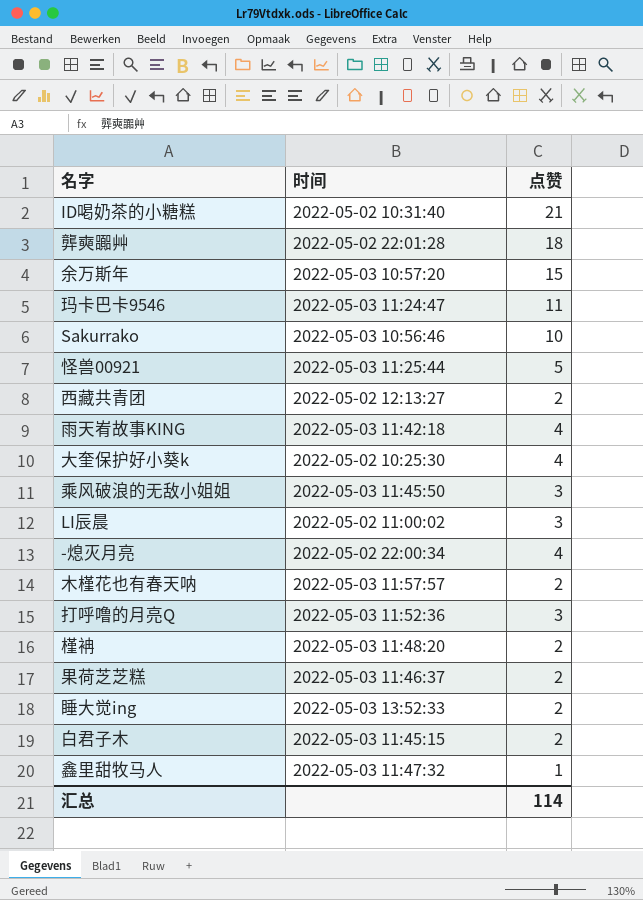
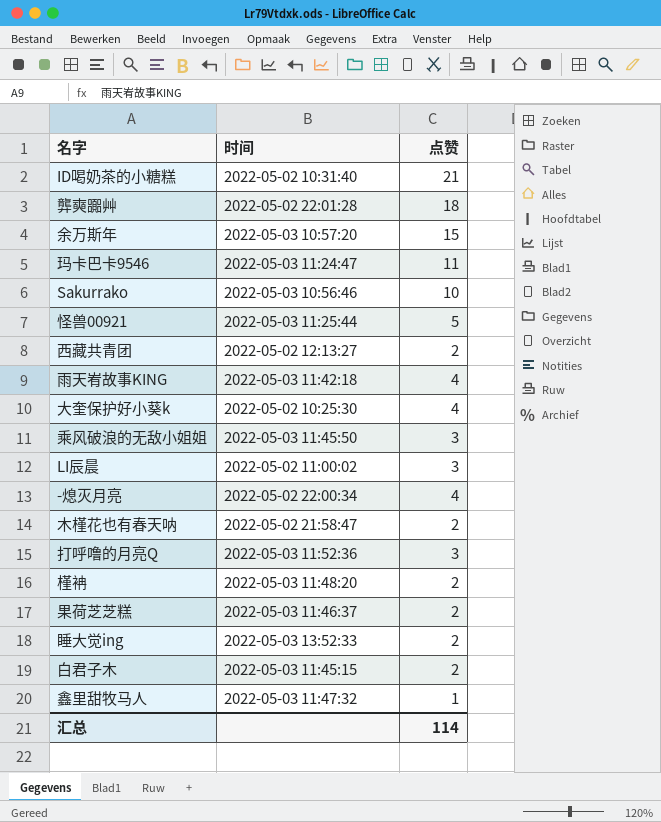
木槿花也有春天呐 | 时间: 2022-05-03 11:57:57 -> 2022-05-02 21:58:47

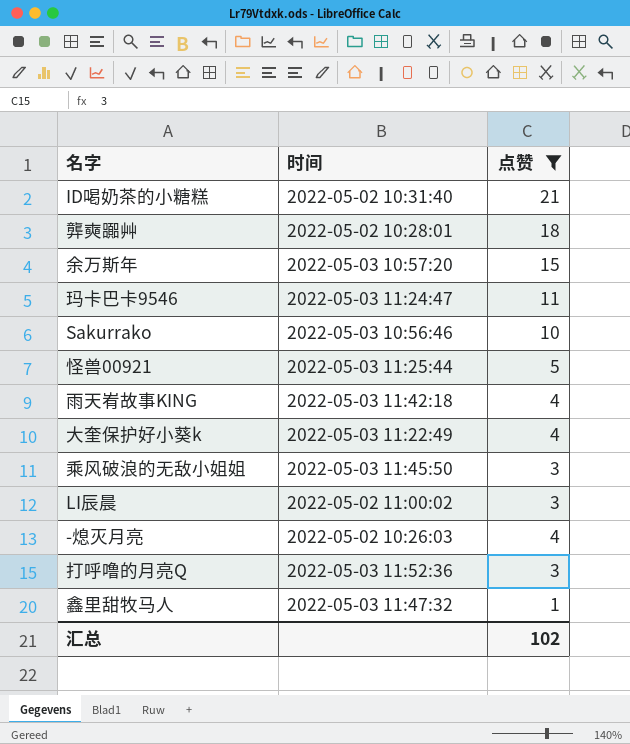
filter: none -> 点赞 != 2
龏奭嚻艸 | 时间: 2022-05-02 22:01:28 -> 2022-05-02 10:28:01
大奎保护好小葵k | 时间: 2022-05-02 10:25:30 -> 2022-05-03 11:22:49
-熄灭月亮 | 时间: 2022-05-02 22:00:34 -> 2022-05-02 10:26:03
汇总 | 点赞: 114 -> 102

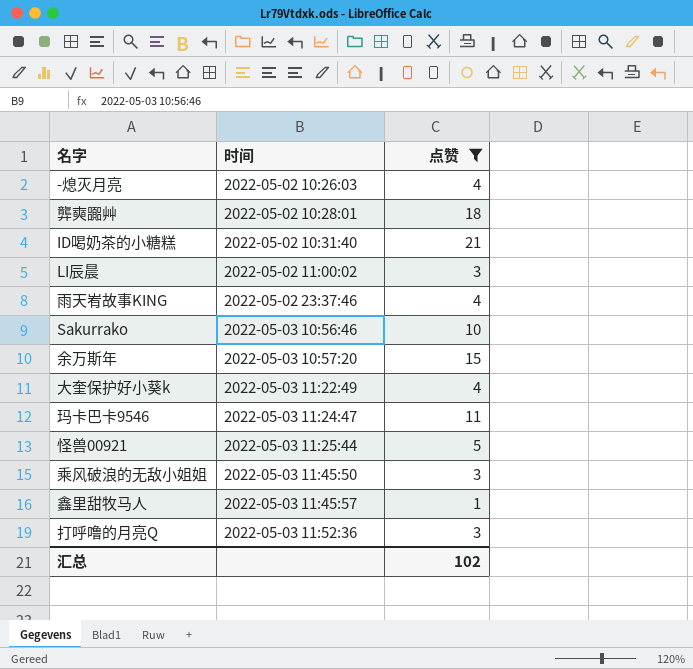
row order: none -> 时间 ascending
雨天峟故事KING | 时间: 2022-05-03 11:42:18 -> 2022-05-02 23:37:46
鑫里甜牧马人 | 时间: 2022-05-03 11:47:32 -> 2022-05-03 11:45:57

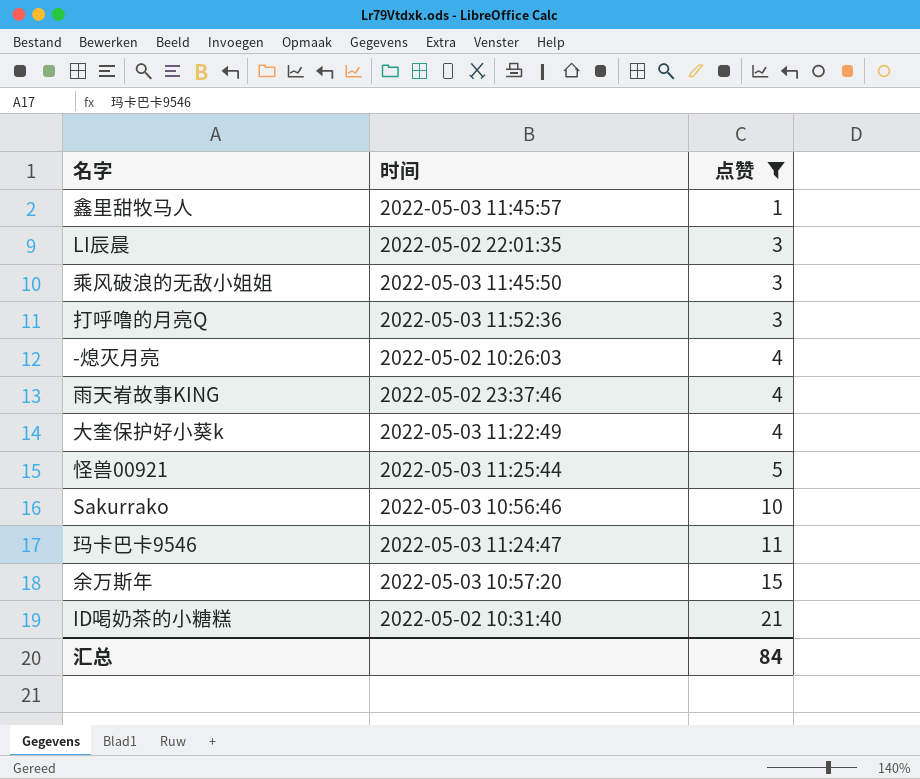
row order: 时间 ascending -> 点赞 ascending
row 龏奭嚻艸: 2022-05-02 10:28:01 | 18 -> none
LI辰晨 | 时间: 2022-05-02 11:00:02 -> 2022-05-02 22:01:35
汇总 | 点赞: 102 -> 84

